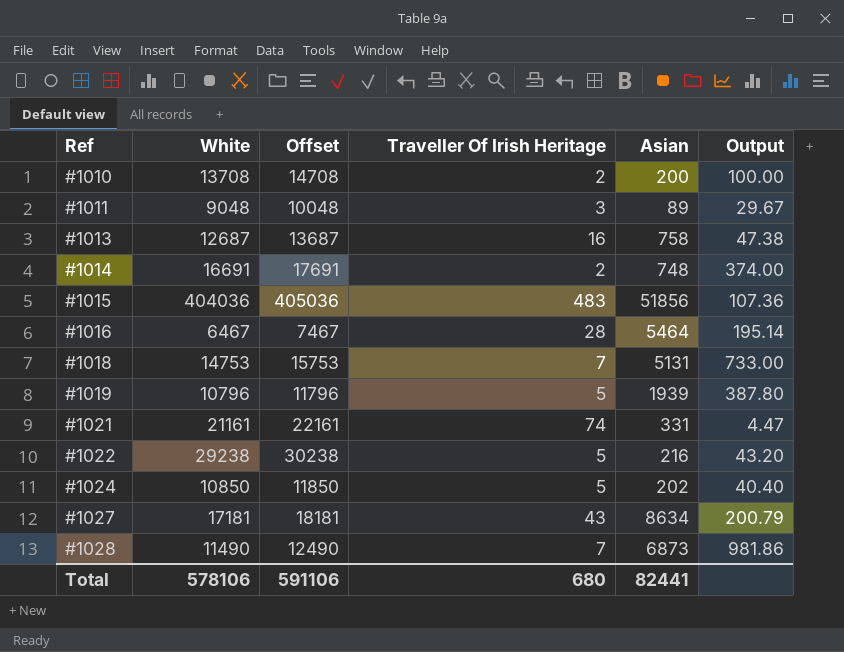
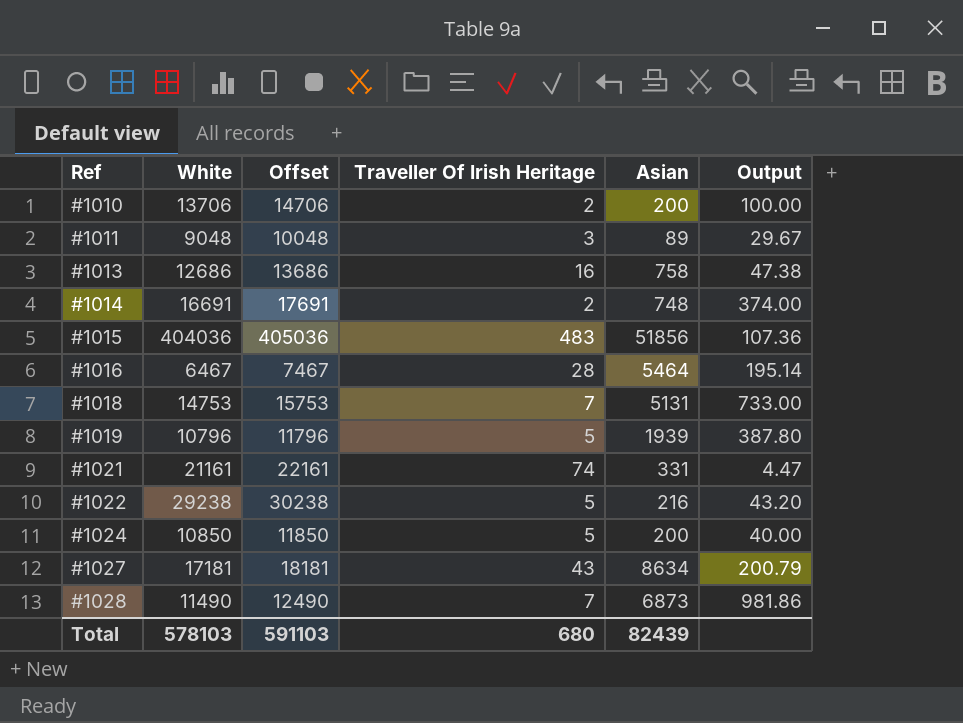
#1010 | White: 13708 -> 13706
#1010 | Offset: 14708 -> 14706
#1013 | White: 12687 -> 12686
#1013 | Offset: 13687 -> 13686
#1024 | Asian: 202 -> 200
#1024 | Output: 40.40 -> 40.00
Total | White: 578106 -> 578103
Total | Offset: 591106 -> 591103
Total | Asian: 82441 -> 82439

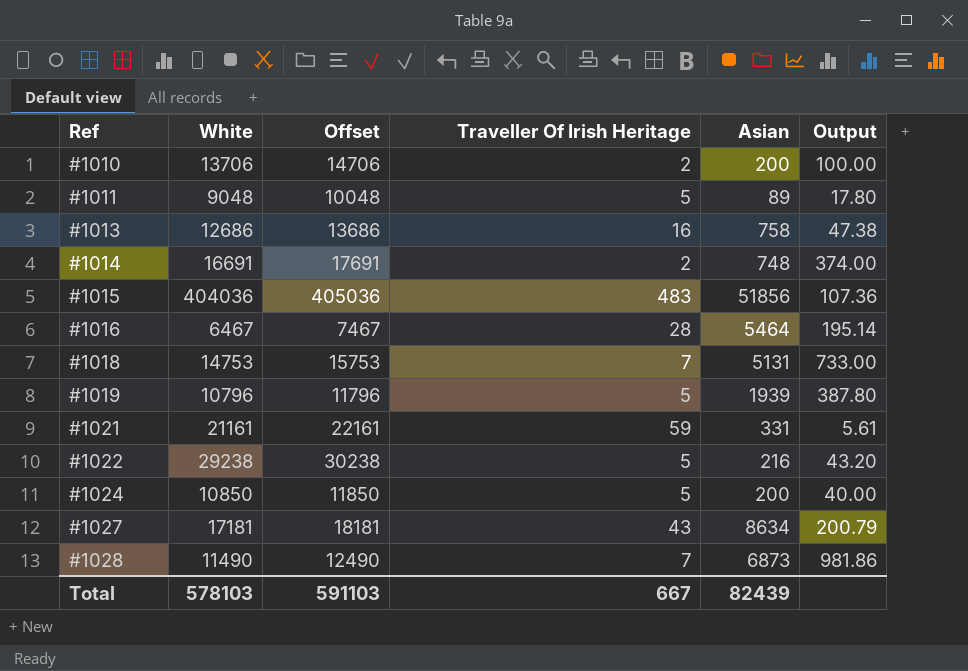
#1011 | Traveller Of Irish Heritage: 3 -> 5
#1011 | Output: 29.67 -> 17.80
#1021 | Traveller Of Irish Heritage: 74 -> 59
#1021 | Output: 4.47 -> 5.61
Total | Traveller Of Irish Heritage: 680 -> 667

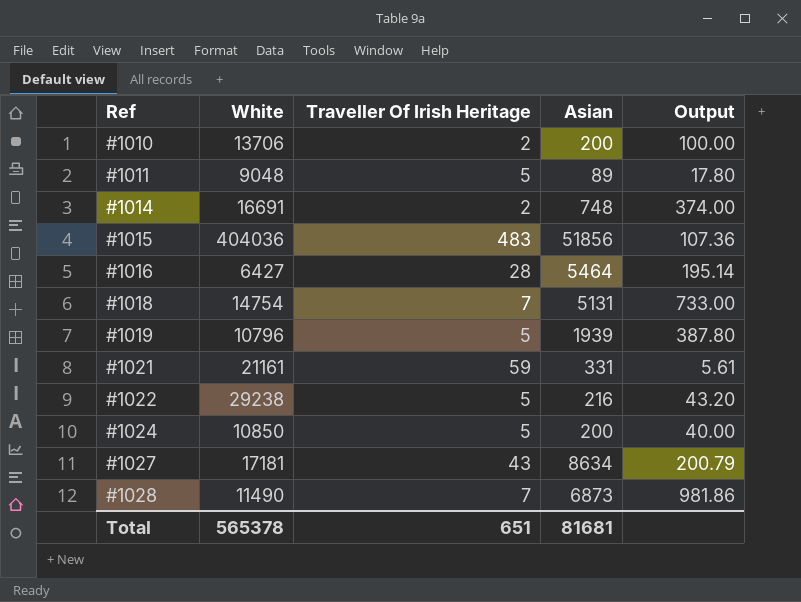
column Offset | formula: [White] + 1000 -> none
row #1013: 12686 | 13686 | 16 | 758 | 47.38 -> none
#1016 | White: 6467 -> 6427
#1018 | White: 14753 -> 14754
Total | White: 578103 -> 565378
Total | Traveller Of Irish Heritage: 667 -> 651
Total | Asian: 82439 -> 81681

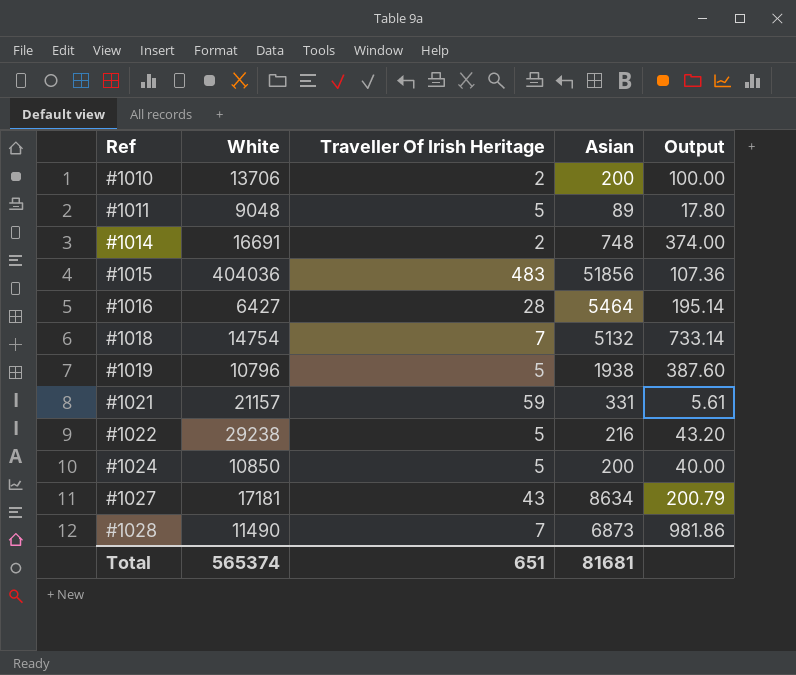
#1018 | Asian: 5131 -> 5132
#1018 | Output: 733.00 -> 733.14
#1019 | Asian: 1939 -> 1938
#1019 | Output: 387.80 -> 387.60
#1021 | White: 21161 -> 21157
Total | White: 565378 -> 565374

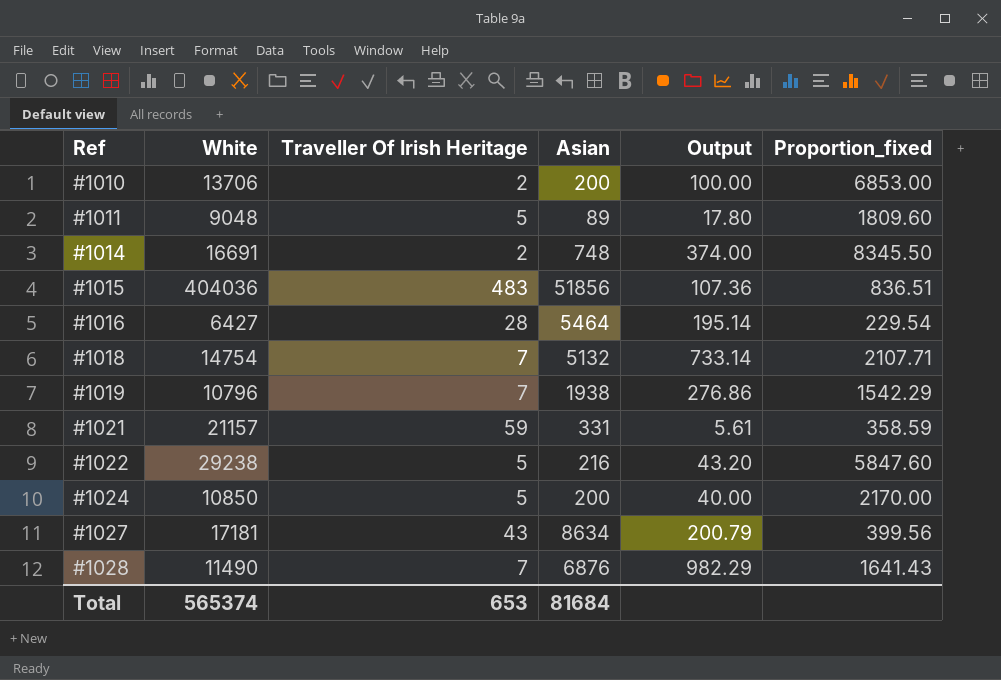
column Proportion_fixed | formula: none -> [White] / [Traveller Of Irish Heritage]
#1019 | Traveller Of Irish Heritage: 5 -> 7
#1019 | Output: 387.60 -> 276.86
#1028 | Asian: 6873 -> 6876
#1028 | Output: 981.86 -> 982.29
Total | Traveller Of Irish Heritage: 651 -> 653
Total | Asian: 81681 -> 81684

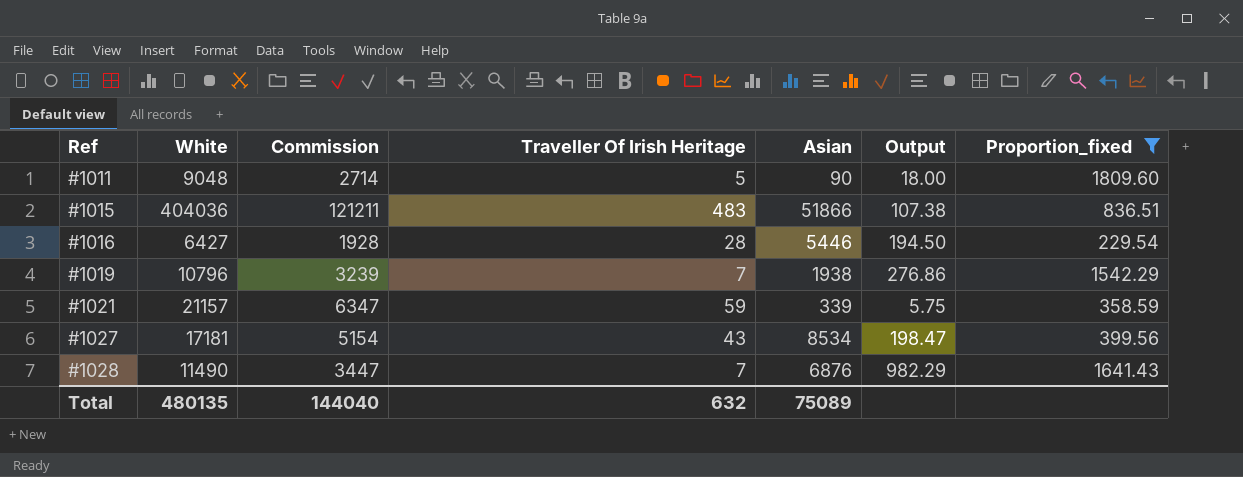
filter: none -> Proportion_fixed <= 1809.60
column Commission | formula: none -> [White] * 0.3
#1011 | Asian: 89 -> 90
#1011 | Output: 17.80 -> 18.00
#1015 | Asian: 51856 -> 51866
#1015 | Output: 107.36 -> 107.38
#1016 | Asian: 5464 -> 5446
#1016 | Output: 195.14 -> 194.50
#1021 | Asian: 331 -> 339
#1021 | Output: 5.61 -> 5.75
#1027 | Asian: 8634 -> 8534
#1027 | Output: 200.79 -> 198.47
Total | White: 565374 -> 480135
Total | Traveller Of Irish Heritage: 653 -> 632
Total | Asian: 81684 -> 75089

